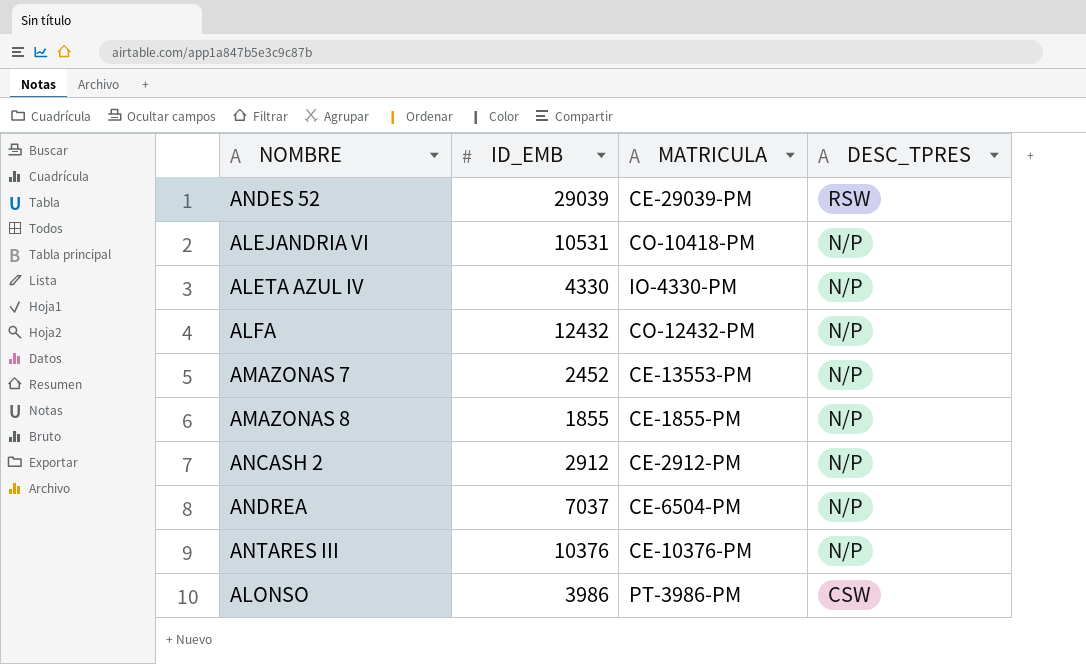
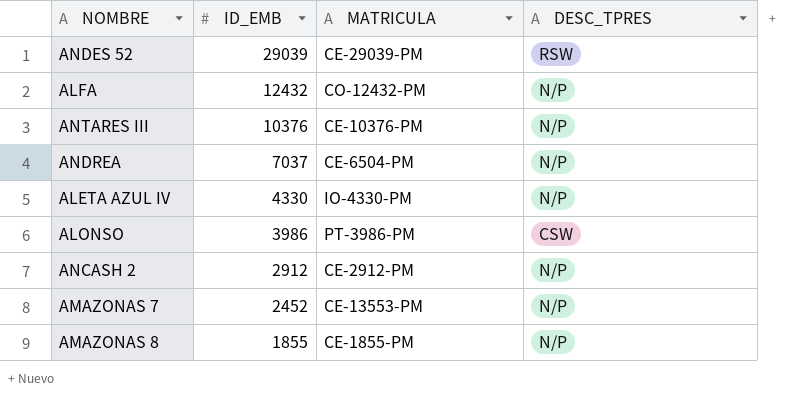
row order: DESC_TPRES descending -> ID_EMB descending
row ALEJANDRIA VI: 10531 | CO-10418-PM | N/P -> none

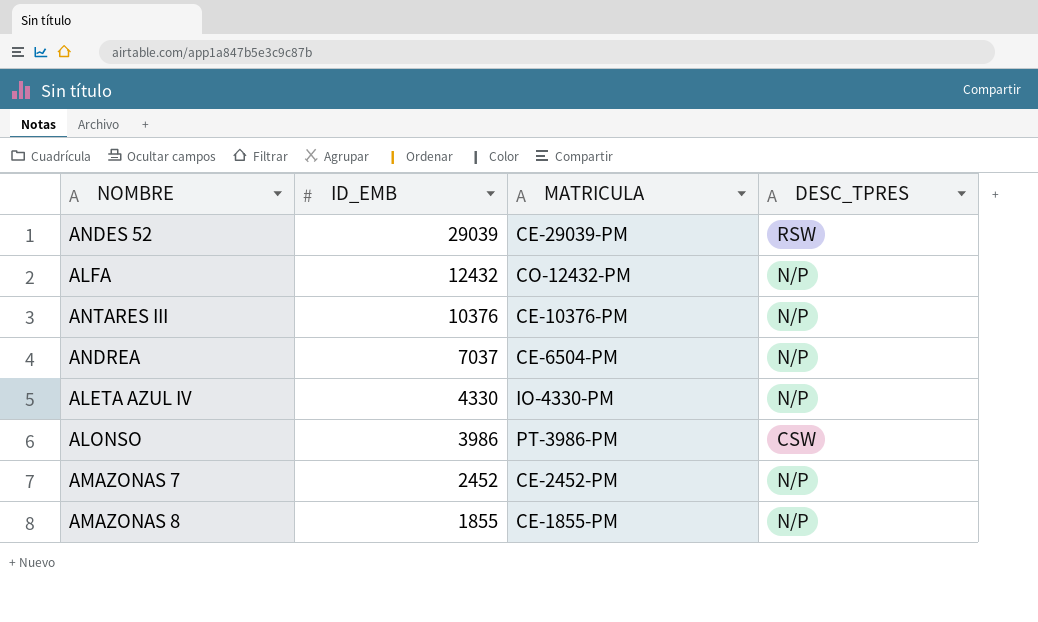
row ANCASH 2: 2912 | CE-2912-PM | N/P -> none
AMAZONAS 7 | MATRICULA: CE-13553-PM -> CE-2452-PM

